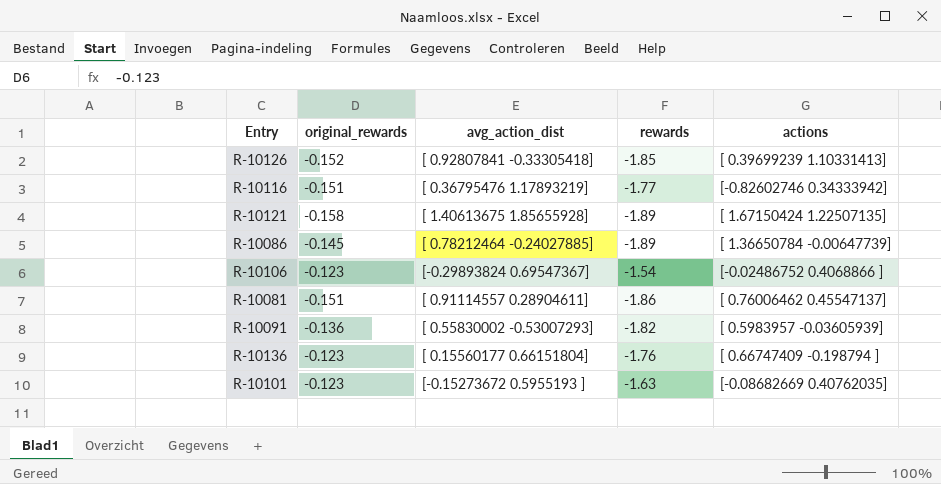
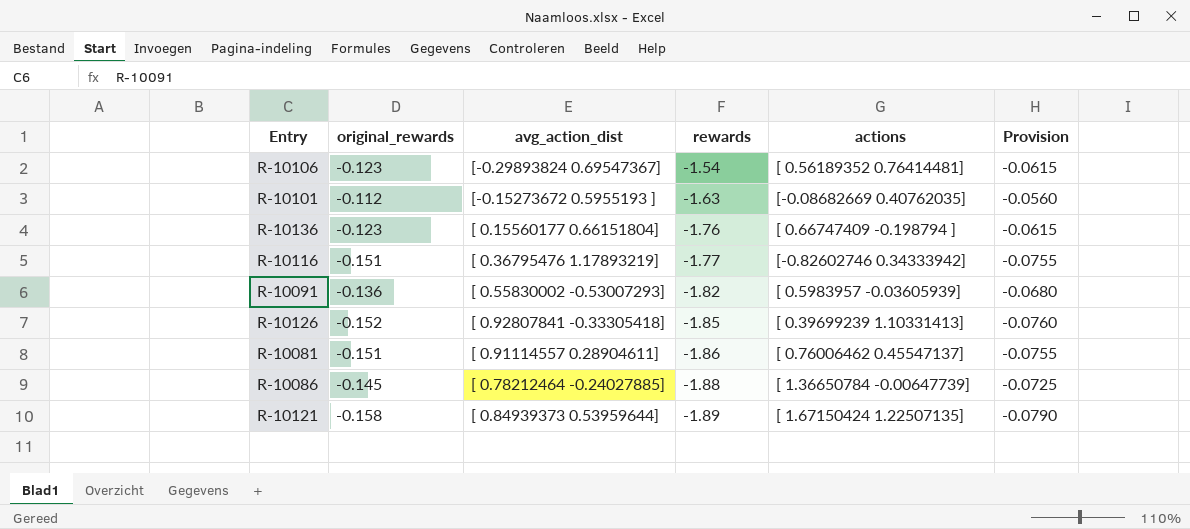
row order: none -> rewards descending
column Provision | formula: none -> [original_rewards] * 0.5
R-10106 | actions: [-0.02486752 0.4068866 ] -> [ 0.56189352 0.76414481]
R-10101 | original_rewards: -0.123 -> -0.112
R-10086 | rewards: -1.89 -> -1.88
R-10121 | avg_action_dist: [ 1.40613675 1.85655928] -> [ 0.84939373 0.53959644]

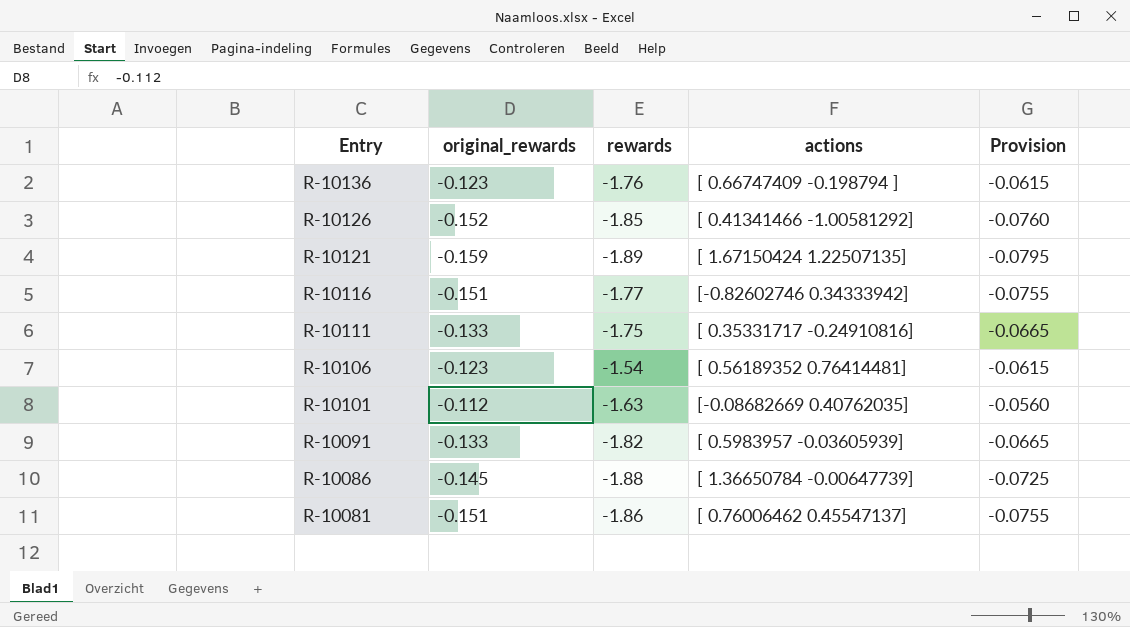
row order: rewards descending -> Entry descending
column avg_action_dist | position: 3 -> none
R-10126 | actions: [ 0.39699239 1.10331413] -> [ 0.41341466 -1.00581292]
R-10121 | original_rewards: -0.158 -> -0.159
R-10121 | Provision: -0.0790 -> -0.0795
row R-10111: none -> -0.133 | -1.75 | [ 0.35331717 -0.24910816] | -0.0665
R-10091 | original_rewards: -0.136 -> -0.133
R-10091 | Provision: -0.0680 -> -0.0665

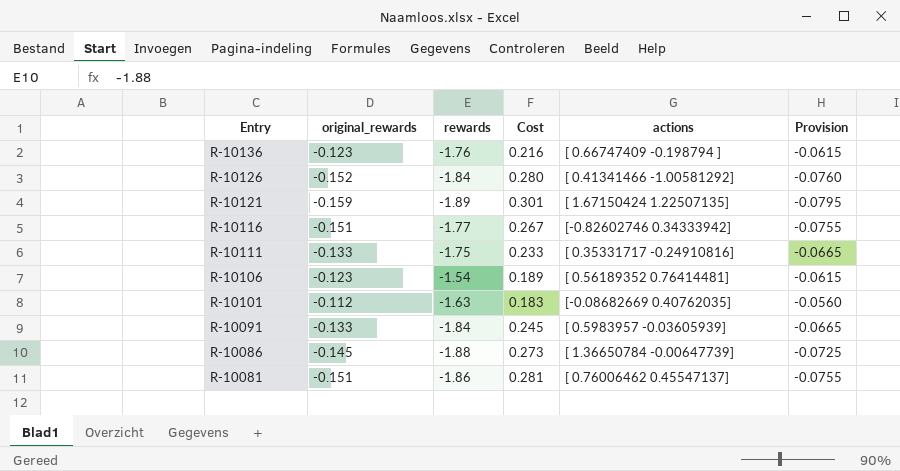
column Cost | formula: none -> [original_rewards] * [rewards]
R-10126 | rewards: -1.85 -> -1.84
R-10091 | rewards: -1.82 -> -1.84

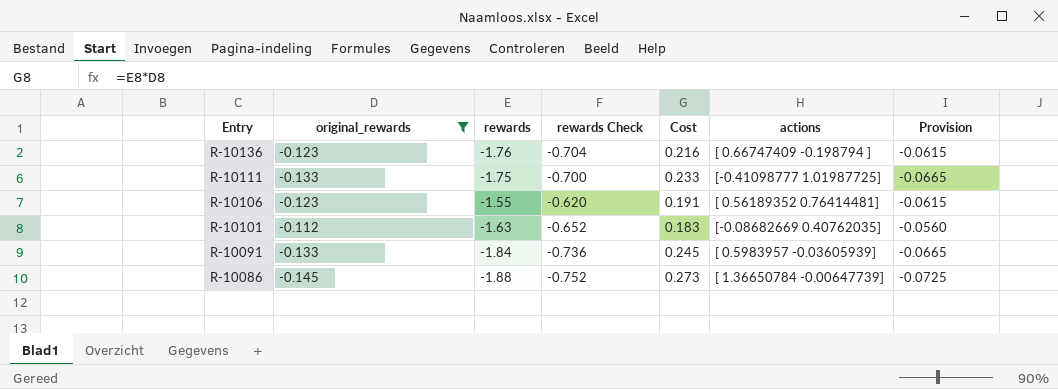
filter: none -> original_rewards >= -0.145
column rewards Check | formula: none -> [rewards] * 0.4
R-10111 | actions: [ 0.35331717 -0.24910816] -> [-0.41098777 1.01987725]
R-10106 | rewards: -1.54 -> -1.55
R-10106 | Cost: 0.189 -> 0.191

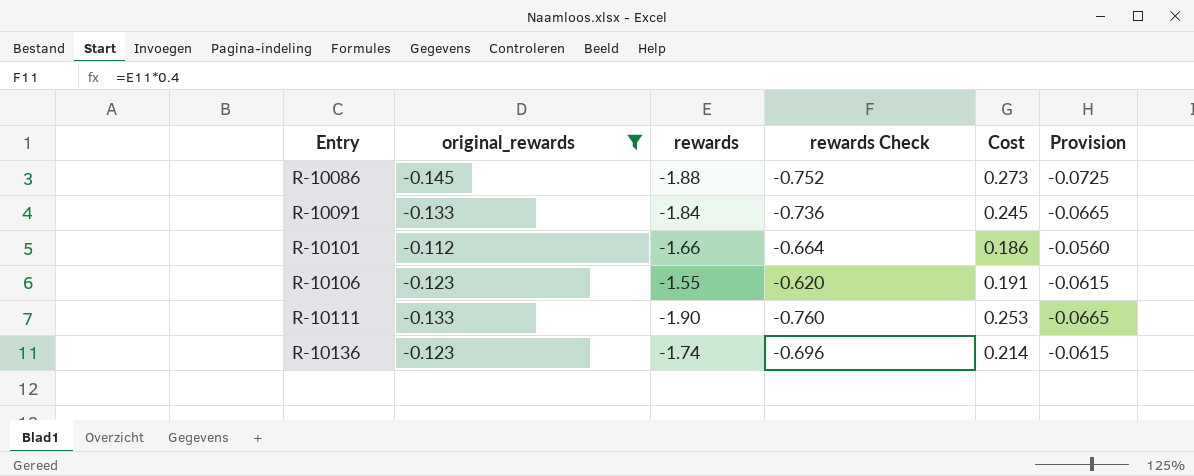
row order: Entry descending -> Entry ascending
column actions | position: 6 -> none
R-10101 | rewards: -1.63 -> -1.66
R-10101 | rewards Check: -0.652 -> -0.664
R-10101 | Cost: 0.183 -> 0.186
R-10111 | rewards: -1.75 -> -1.90
R-10111 | rewards Check: -0.700 -> -0.760
R-10111 | Cost: 0.233 -> 0.253
R-10136 | rewards: -1.76 -> -1.74
R-10136 | rewards Check: -0.704 -> -0.696
R-10136 | Cost: 0.216 -> 0.214

